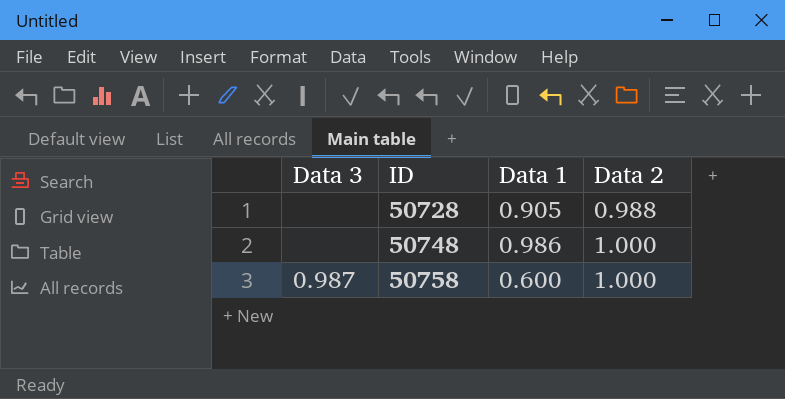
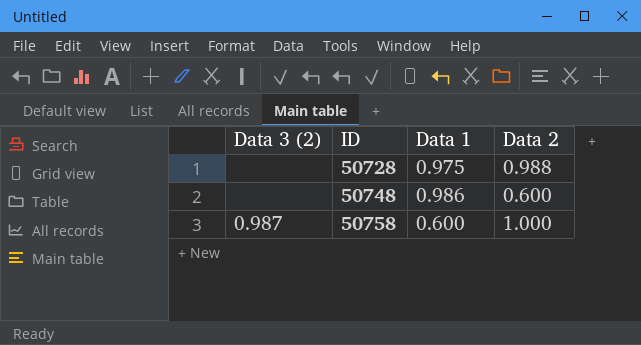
column name: Data 3 -> Data 3 (2)
50728 | Data 1: 0.905 -> 0.975
50748 | Data 2: 1.000 -> 0.600

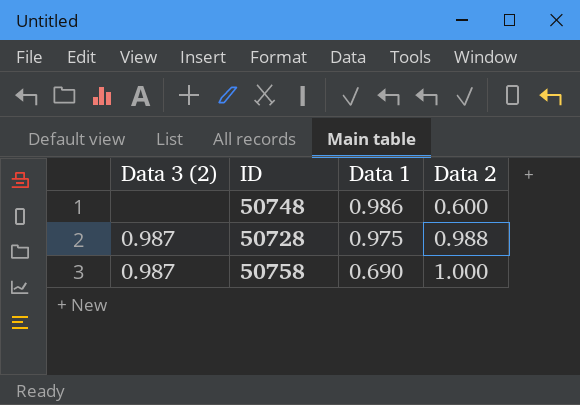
row order: ID ascending -> Data 1 descending
50728 | Data 3 (2): none -> 0.987
50758 | Data 1: 0.600 -> 0.690

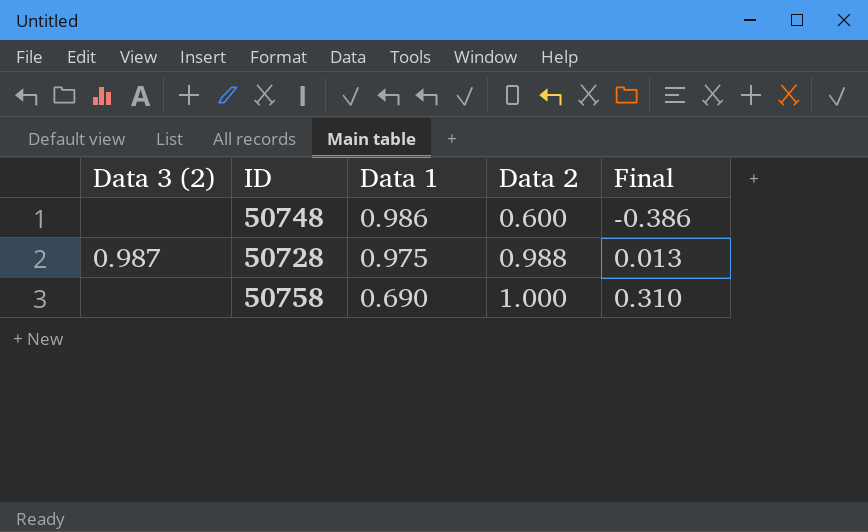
column Final | formula: none -> [Data 2] - [Data 1]
50758 | Data 3 (2): 0.987 -> none

